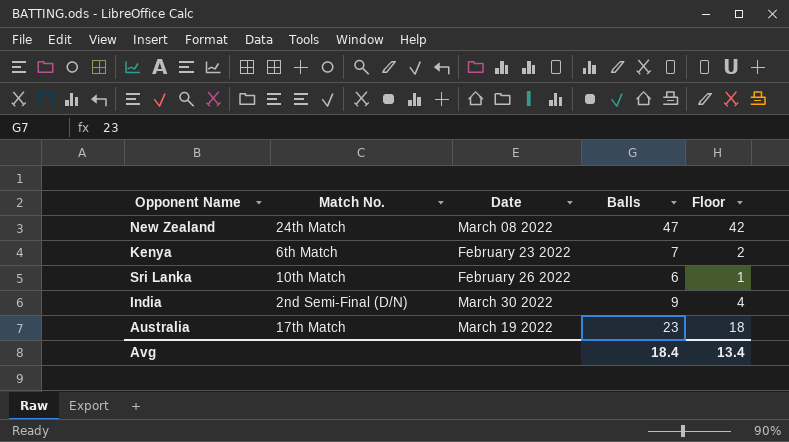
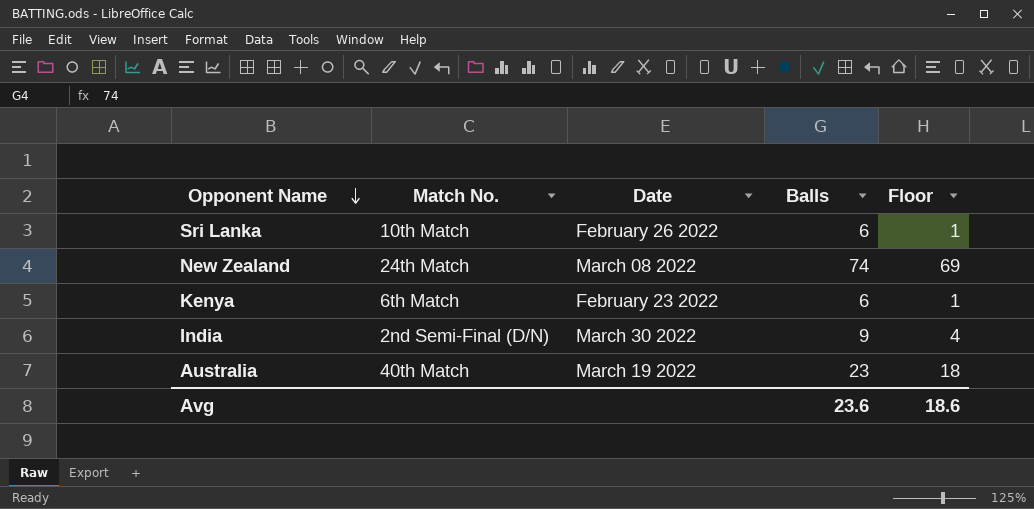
row order: none -> Opponent Name descending
New Zealand | Balls: 47 -> 74
New Zealand | Floor: 42 -> 69
Kenya | Balls: 7 -> 6
Kenya | Floor: 2 -> 1
Australia | Match No.: 17th Match -> 40th Match
Avg | Balls: 18.4 -> 23.6
Avg | Floor: 13.4 -> 18.6

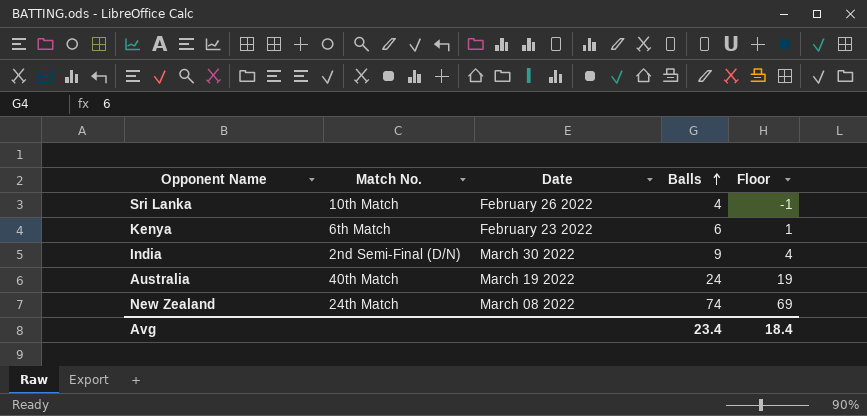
row order: Opponent Name descending -> Balls ascending
Sri Lanka | Balls: 6 -> 4
Sri Lanka | Floor: 1 -> -1
Australia | Balls: 23 -> 24
Australia | Floor: 18 -> 19
Avg | Balls: 23.6 -> 23.4
Avg | Floor: 18.6 -> 18.4

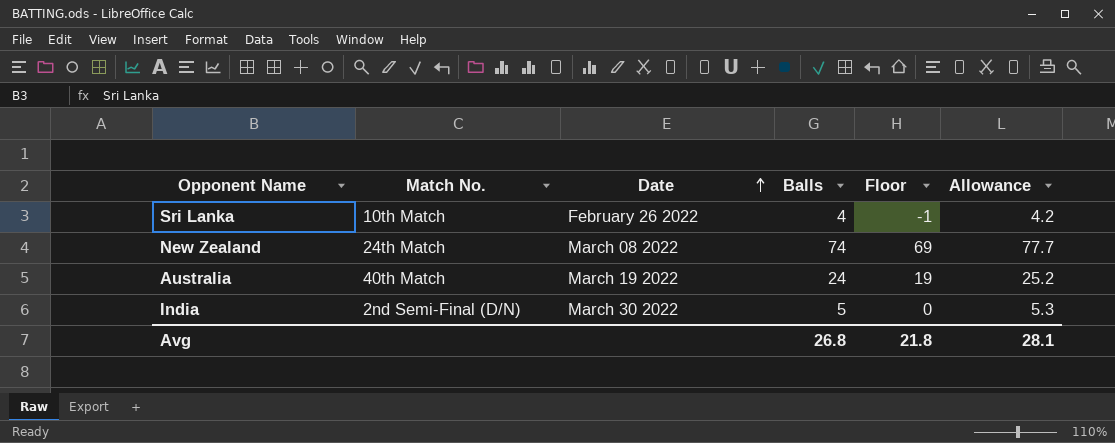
row order: Balls ascending -> Date ascending
column Allowance | formula: none -> [Balls] * 1.05
row Kenya: 6th Match | February 23 2022 | 6 | 1 -> none
India | Balls: 9 -> 5
India | Floor: 4 -> 0
Avg | Balls: 23.4 -> 26.8
Avg | Floor: 18.4 -> 21.8

